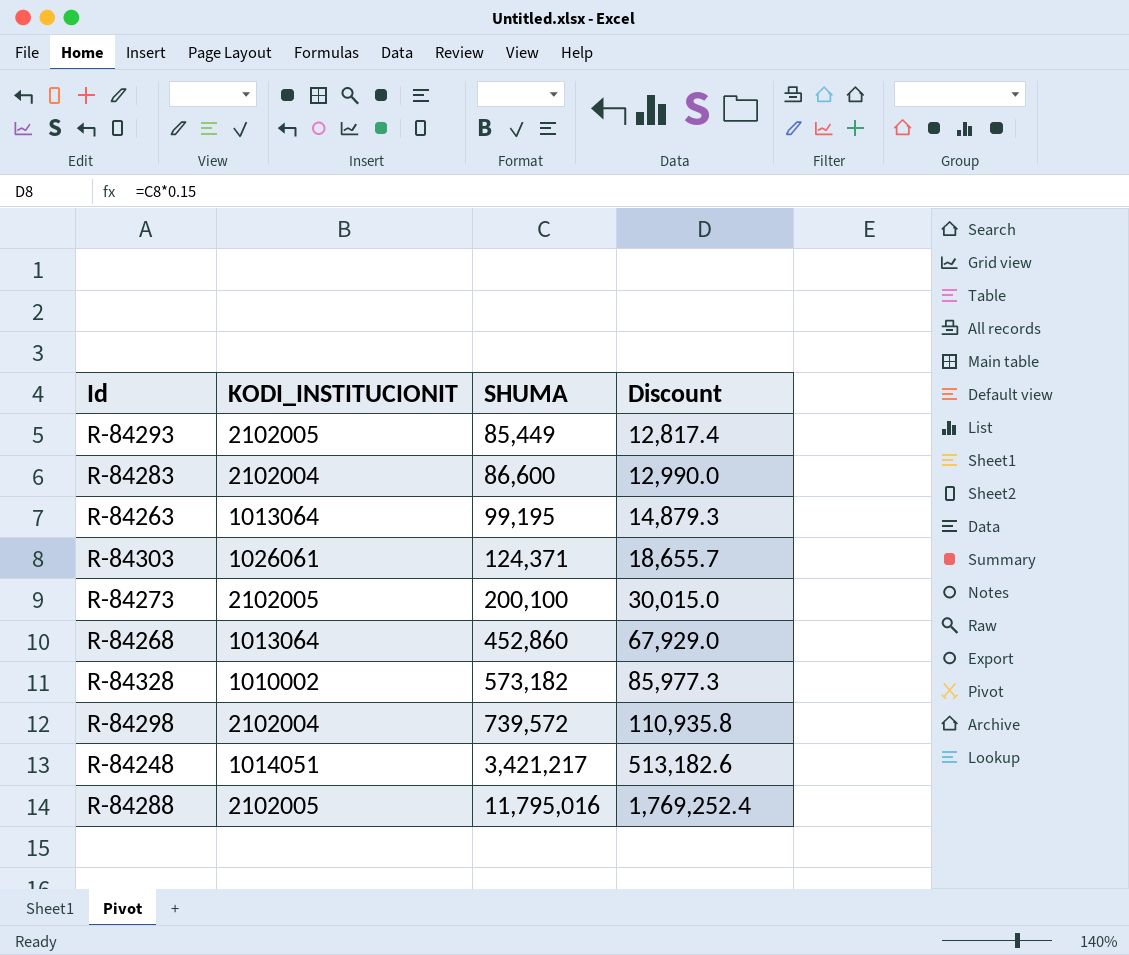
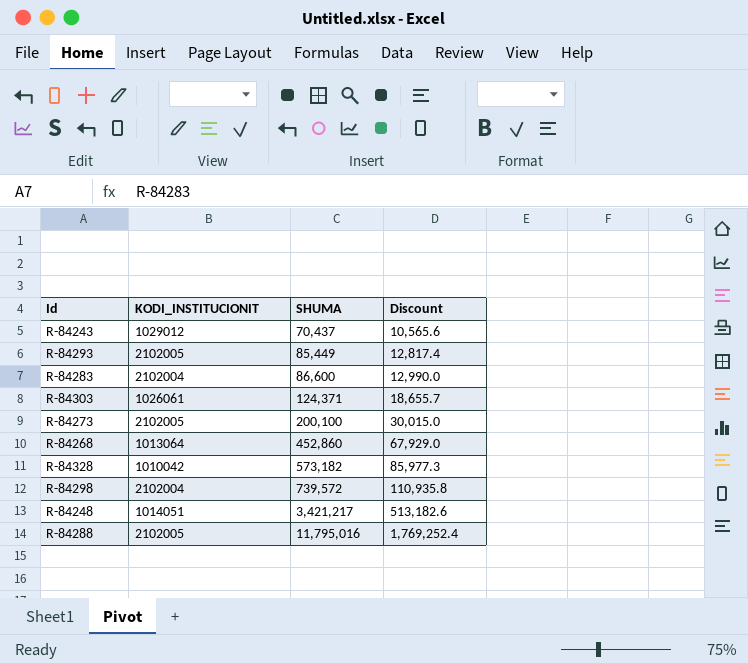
row R-84263: 1013064 | 99,195 | 14,879.3 -> none
row R-84243: none -> 1029012 | 70,437 | 10,565.6
R-84328 | KODI_INSTITUCIONIT: 1010002 -> 1010042

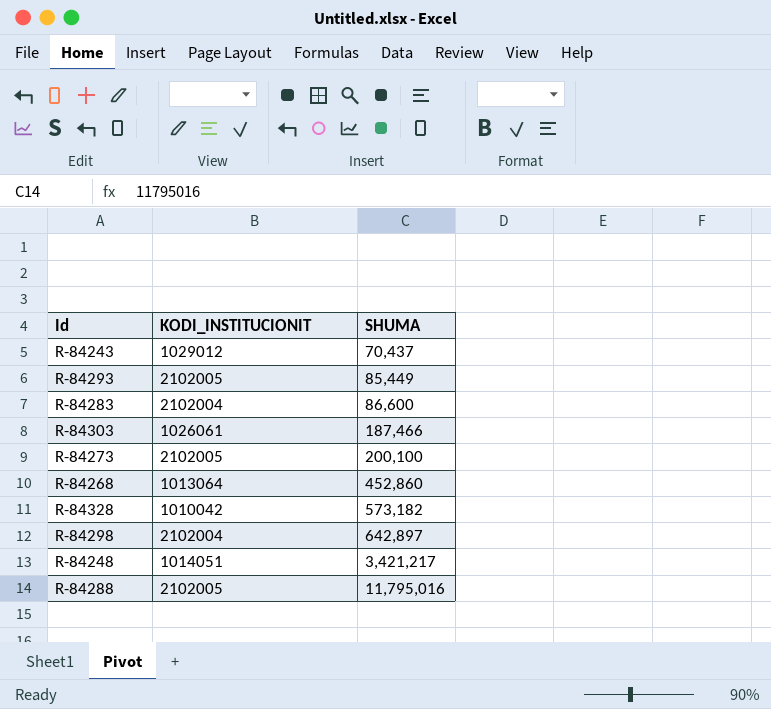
column Discount | formula: [SHUMA] * 0.15 -> none
R-84303 | SHUMA: 124,371 -> 187,466
R-84298 | SHUMA: 739,572 -> 642,897

